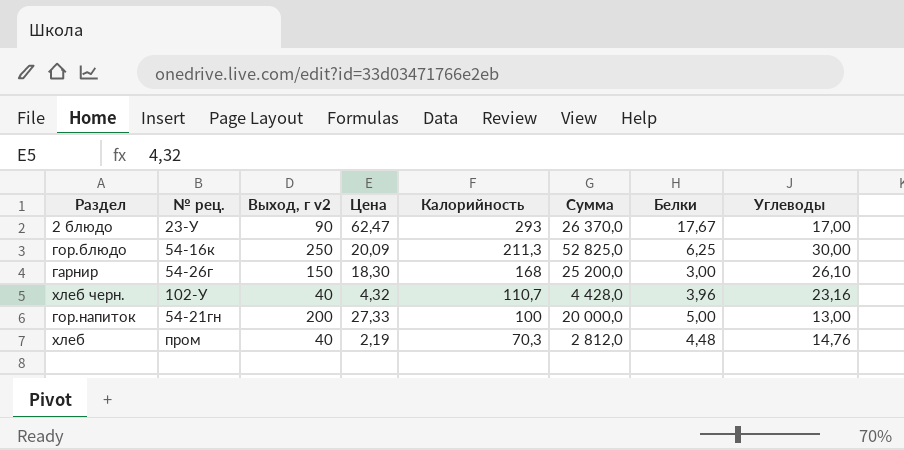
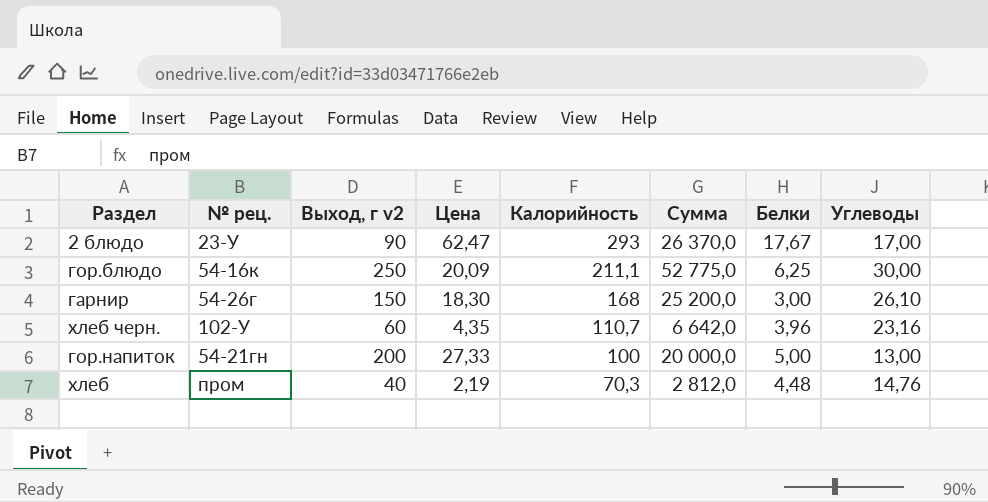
гор.блюдо | Калорийность: 211,3 -> 211,1
гор.блюдо | Сумма: 52 825,0 -> 52 775,0
хлеб черн. | Выход, г v2: 40 -> 60
хлеб черн. | Цена: 4,32 -> 4,35
хлеб черн. | Сумма: 4 428,0 -> 6 642,0

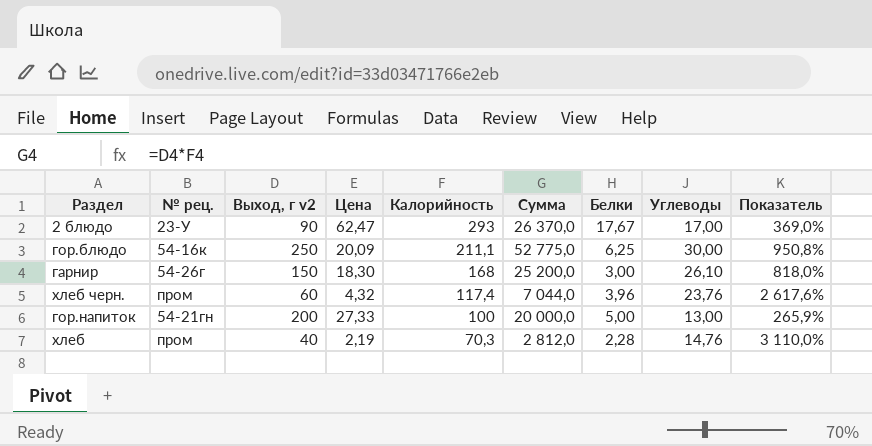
column Показатель | formula: none -> ([Калорийность] - [Цена]) / [Цена]
хлеб черн. | № рец.: 102-У -> пром
хлеб черн. | Цена: 4,35 -> 4,32
хлеб черн. | Калорийность: 110,7 -> 117,4
хлеб черн. | Сумма: 6 642,0 -> 7 044,0
хлеб черн. | Углеводы: 23,16 -> 23,76
хлеб | Белки: 4,48 -> 2,28

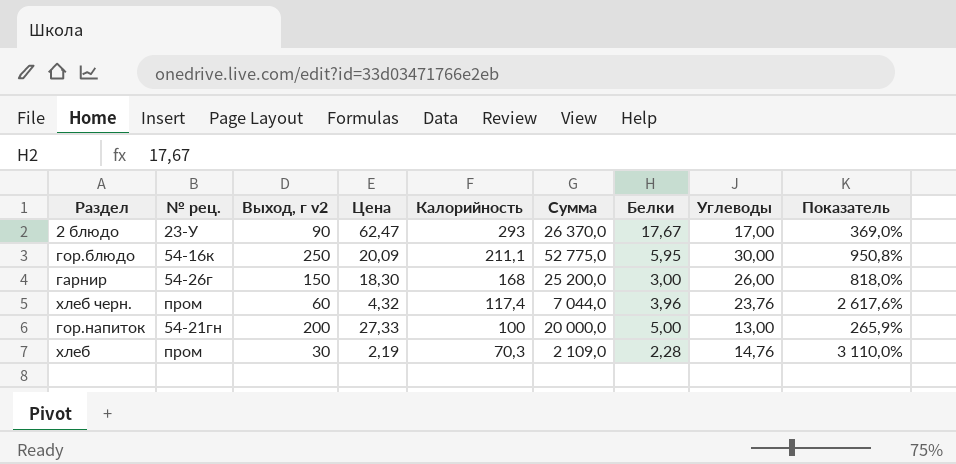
гор.блюдо | Белки: 6,25 -> 5,95
гарнир | Углеводы: 26,10 -> 26,00
хлеб | Выход, г v2: 40 -> 30
хлеб | Сумма: 2 812,0 -> 2 109,0

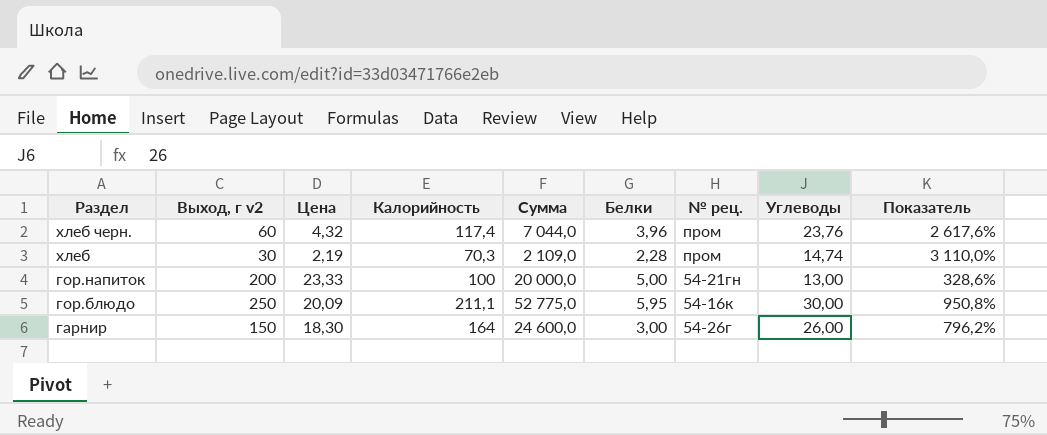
row order: Калорийность descending -> Раздел descending
column № рец. | position: 2 -> 7
row 2 блюдо: 23-У | 90 | 62,47 | 293 | 26 370,0 | 17,67 | 17,00 | 369,0% -> none
хлеб | Углеводы: 14,76 -> 14,74
гор.напиток | Цена: 27,33 -> 23,33
гор.напиток | Показатель: 265,9% -> 328,6%
гарнир | Калорийность: 168 -> 164
гарнир | Сумма: 25 200,0 -> 24 600,0
гарнир | Показатель: 818,0% -> 796,2%

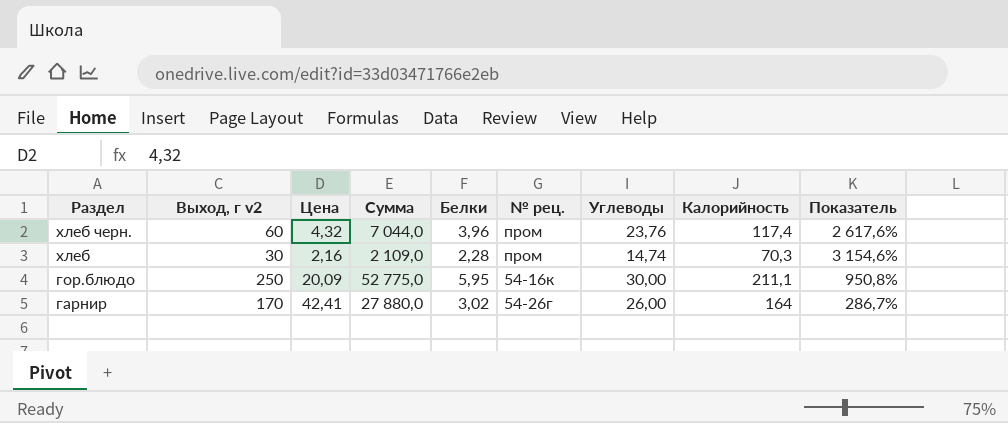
column Калорийность | position: 4 -> 8
row гор.напиток: 200 | 23,33 | 100 | 20 000,0 | 5,00 | 54-21гн | 13,00 | 328,6% -> none
хлеб | Цена: 2,19 -> 2,16
хлеб | Показатель: 3 110,0% -> 3 154,6%
гарнир | Выход, г v2: 150 -> 170
гарнир | Цена: 18,30 -> 42,41
гарнир | Сумма: 24 600,0 -> 27 880,0
гарнир | Белки: 3,00 -> 3,02
гарнир | Показатель: 796,2% -> 286,7%

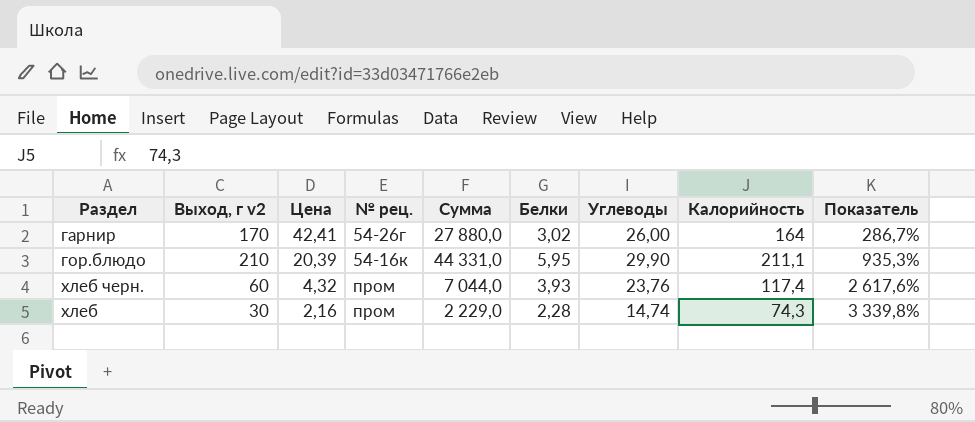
row order: Раздел descending -> Цена descending
column № рец. | position: 6 -> 4
гор.блюдо | Выход, г v2: 250 -> 210
гор.блюдо | Цена: 20,09 -> 20,39
гор.блюдо | Сумма: 52 775,0 -> 44 331,0
гор.блюдо | Углеводы: 30,00 -> 29,90
гор.блюдо | Показатель: 950,8% -> 935,3%
хлеб черн. | Белки: 3,96 -> 3,93
хлеб | Сумма: 2 109,0 -> 2 229,0
хлеб | Калорийность: 70,3 -> 74,3
хлеб | Показатель: 3 154,6% -> 3 339,8%

